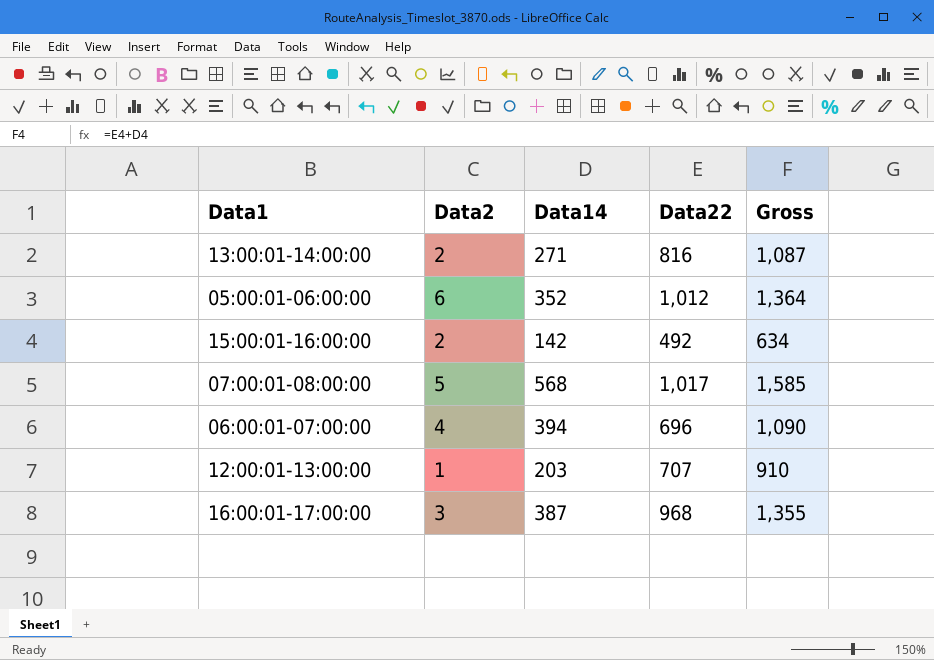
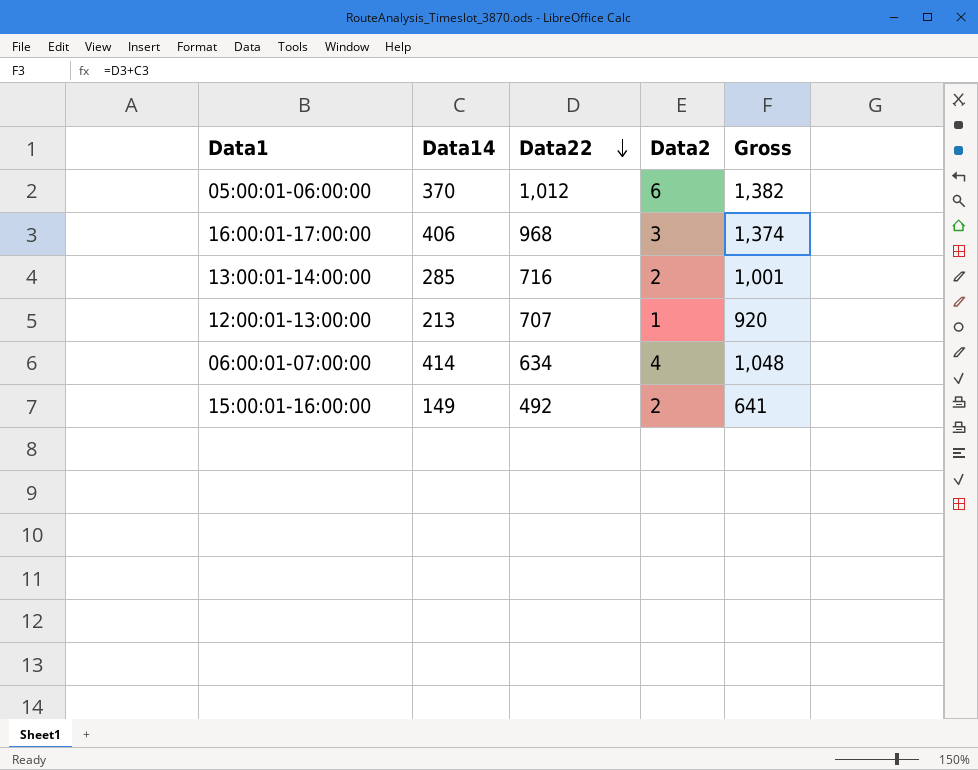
row order: none -> Data22 descending
column Data2 | position: 2 -> 4
row 07:00:01-08:00:00: 5 | 568 | 1,017 | 1,585 -> none
05:00:01-06:00:00 | Data14: 352 -> 370
05:00:01-06:00:00 | Gross: 1,364 -> 1,382
16:00:01-17:00:00 | Data14: 387 -> 406
16:00:01-17:00:00 | Gross: 1,355 -> 1,374
13:00:01-14:00:00 | Data14: 271 -> 285
13:00:01-14:00:00 | Data22: 816 -> 716
13:00:01-14:00:00 | Gross: 1,087 -> 1,001
12:00:01-13:00:00 | Data14: 203 -> 213
12:00:01-13:00:00 | Gross: 910 -> 920
06:00:01-07:00:00 | Data14: 394 -> 414
06:00:01-07:00:00 | Data22: 696 -> 634
06:00:01-07:00:00 | Gross: 1,090 -> 1,048
15:00:01-16:00:00 | Data14: 142 -> 149
15:00:01-16:00:00 | Gross: 634 -> 641

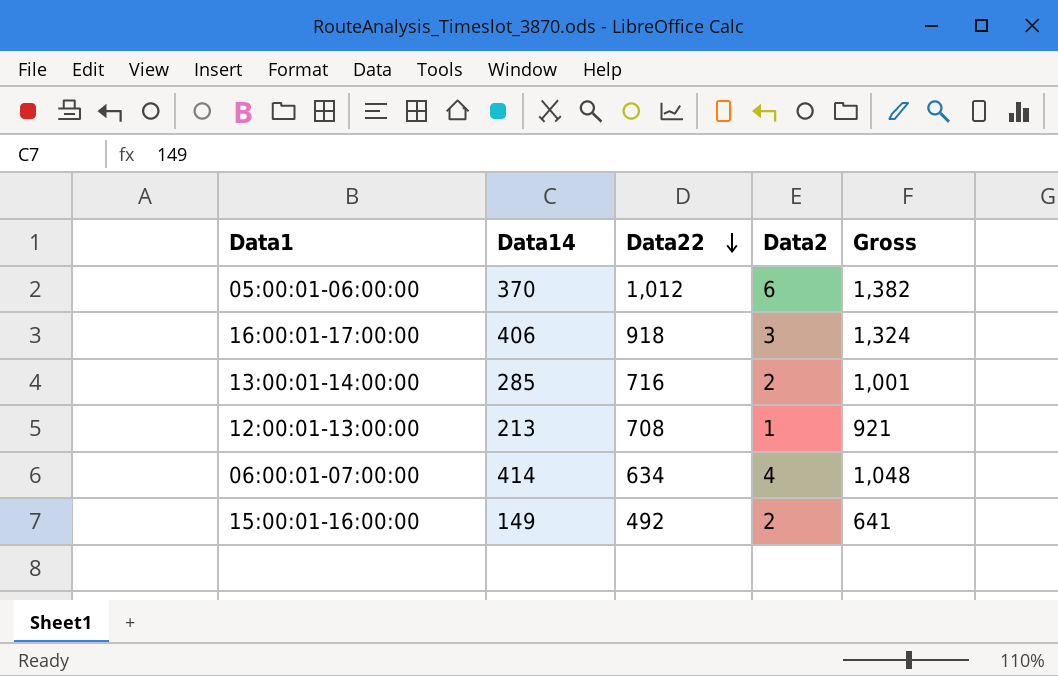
16:00:01-17:00:00 | Data22: 968 -> 918
16:00:01-17:00:00 | Gross: 1,374 -> 1,324
12:00:01-13:00:00 | Data22: 707 -> 708
12:00:01-13:00:00 | Gross: 920 -> 921

